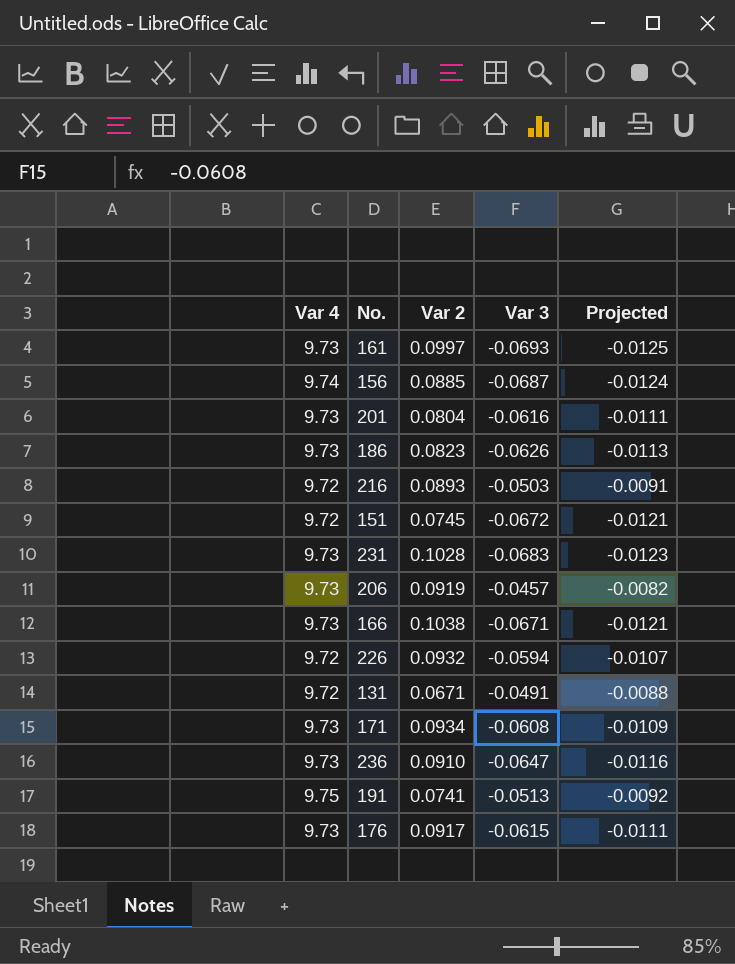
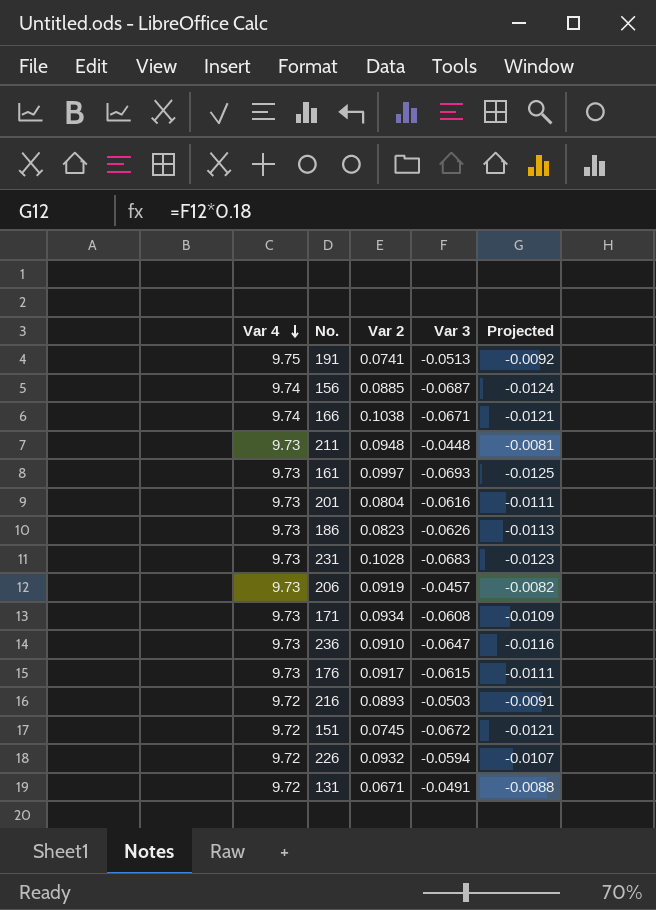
row order: none -> Var 4 descending
166 | Var 4: 9.73 -> 9.74
row 211: none -> 9.73 | 0.0948 | -0.0448 | -0.0081

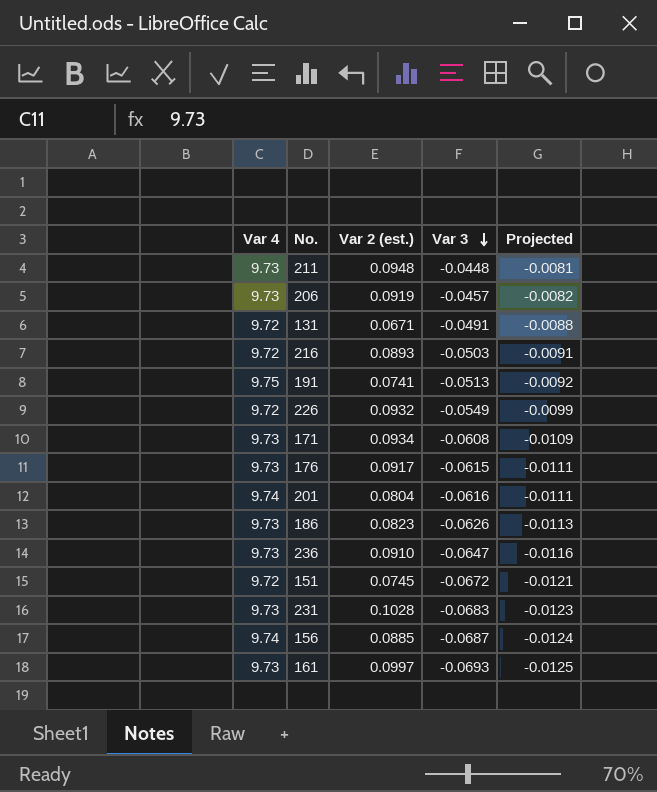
row order: Var 4 descending -> Var 3 descending
column name: Var 2 -> Var 2 (est.)
row 166: 9.74 | 0.1038 | -0.0671 | -0.0121 -> none
226 | Var 3: -0.0594 -> -0.0549
226 | Projected: -0.0107 -> -0.0099
201 | Var 4: 9.73 -> 9.74

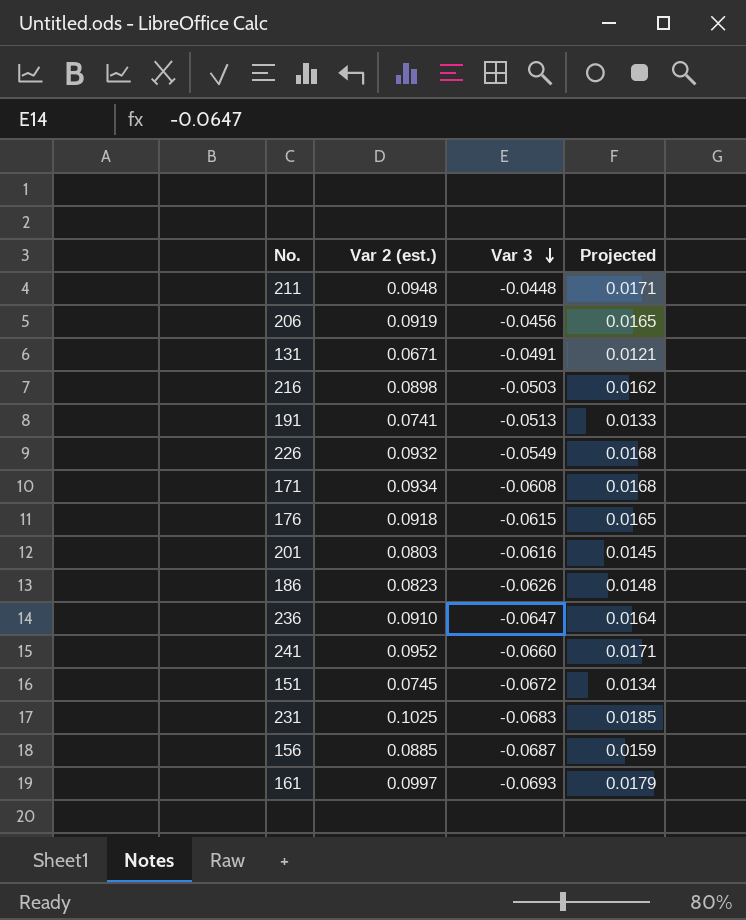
column Var 4 | position: 1 -> none
column Projected | formula: [Var 3] * 0.18 -> [Var 2 (est.)] * 0.18
206 | Var 3: -0.0457 -> -0.0456
216 | Var 2 (est.): 0.0893 -> 0.0898
176 | Var 2 (est.): 0.0917 -> 0.0918
201 | Var 2 (est.): 0.0804 -> 0.0803
row 241: none -> 0.0952 | -0.0660 | 0.0171
231 | Var 2 (est.): 0.1028 -> 0.1025

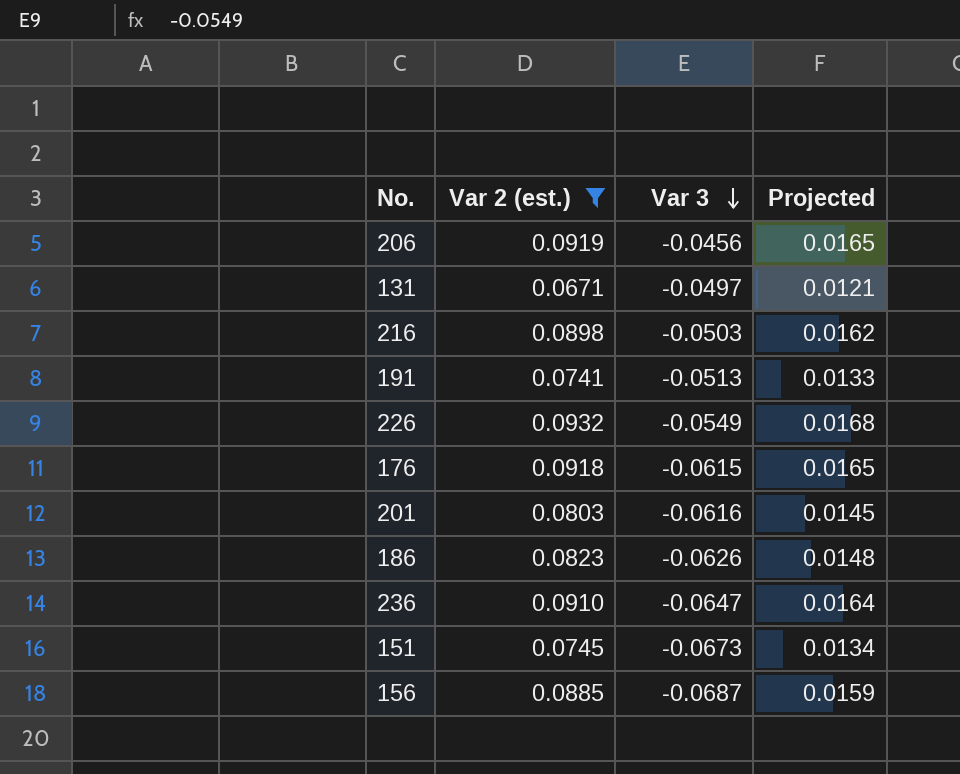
filter: none -> Var 2 (est.) <= 0.0932
131 | Var 3: -0.0491 -> -0.0497
151 | Var 3: -0.0672 -> -0.0673

